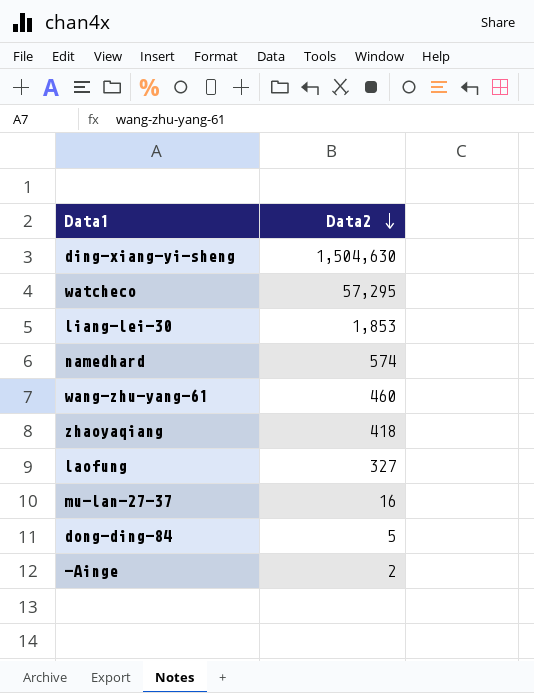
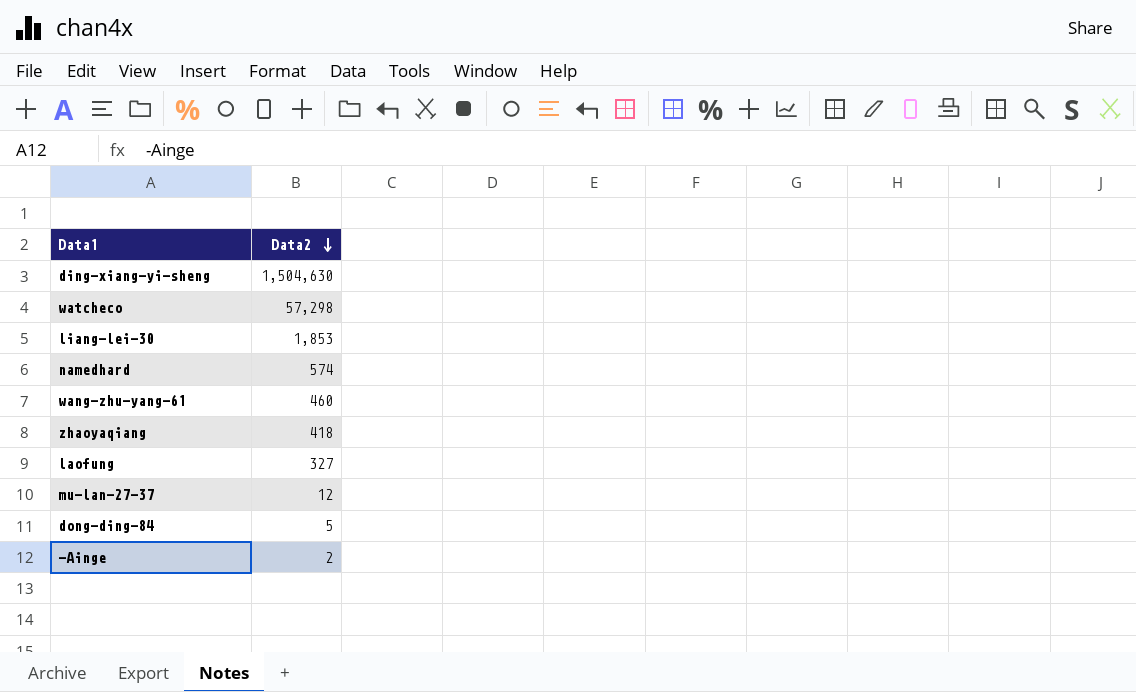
watcheco | Data2: 57,295 -> 57,298
mu-lan-27-37 | Data2: 16 -> 12

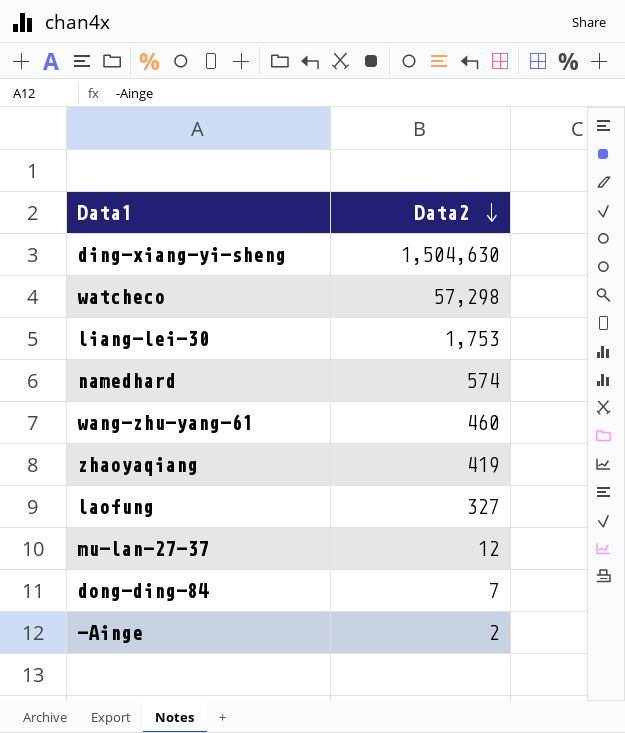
liang-lei-30 | Data2: 1,853 -> 1,753
zhaoyaqiang | Data2: 418 -> 419
dong-ding-84 | Data2: 5 -> 7

